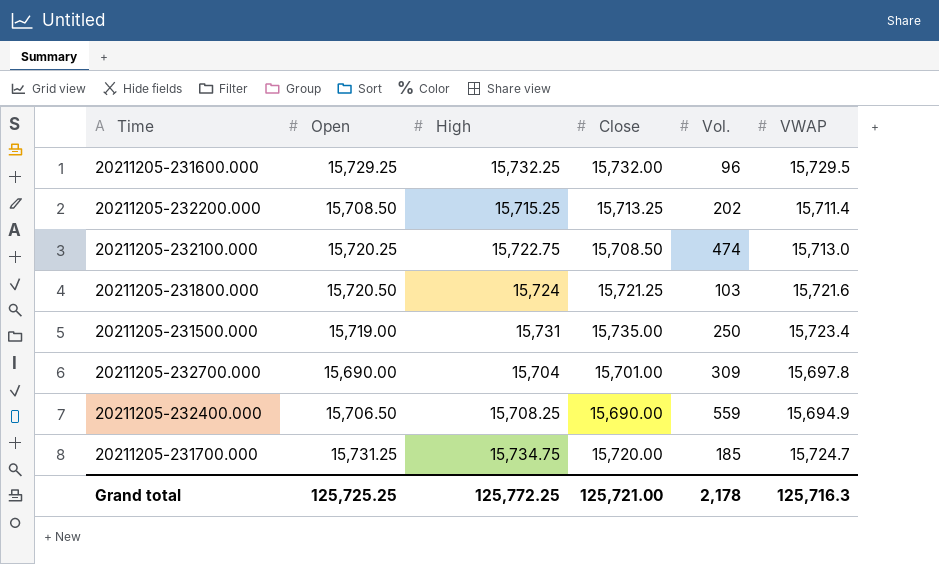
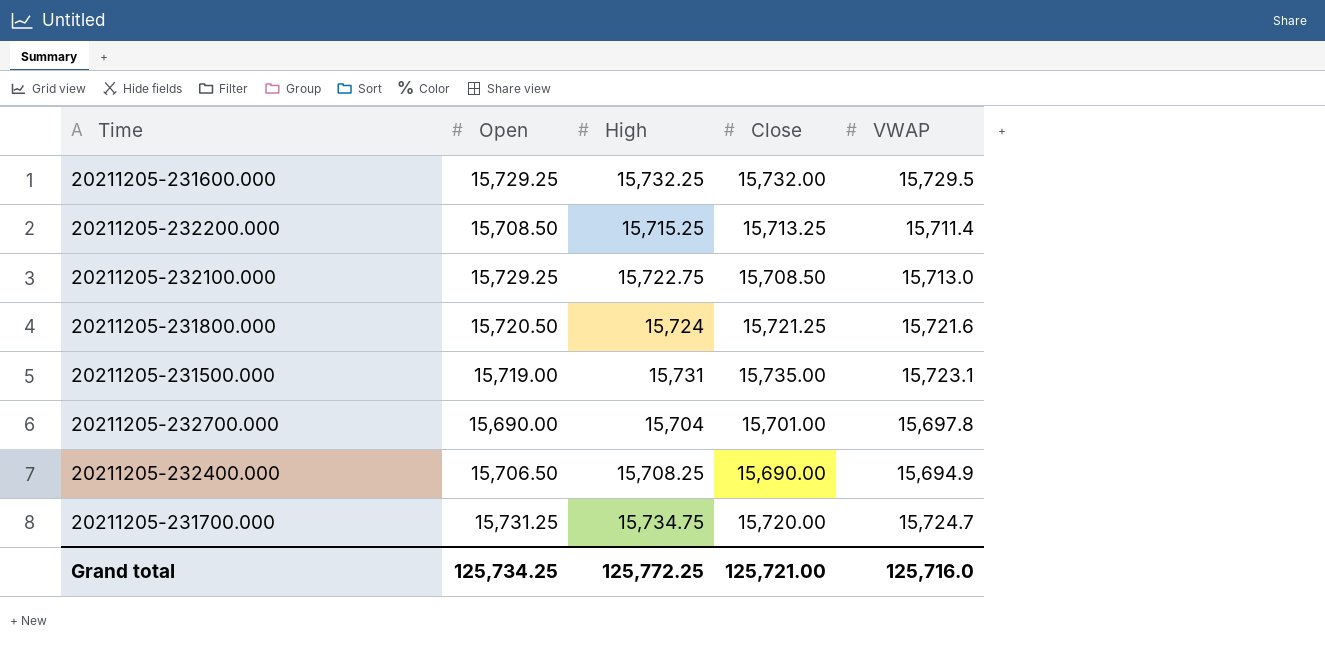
column Vol. | position: 5 -> none
20211205-232100.000 | Open: 15,720.25 -> 15,729.25
20211205-231500.000 | VWAP: 15,723.4 -> 15,723.1
Grand total | Open: 125,725.25 -> 125,734.25
Grand total | VWAP: 125,716.3 -> 125,716.0

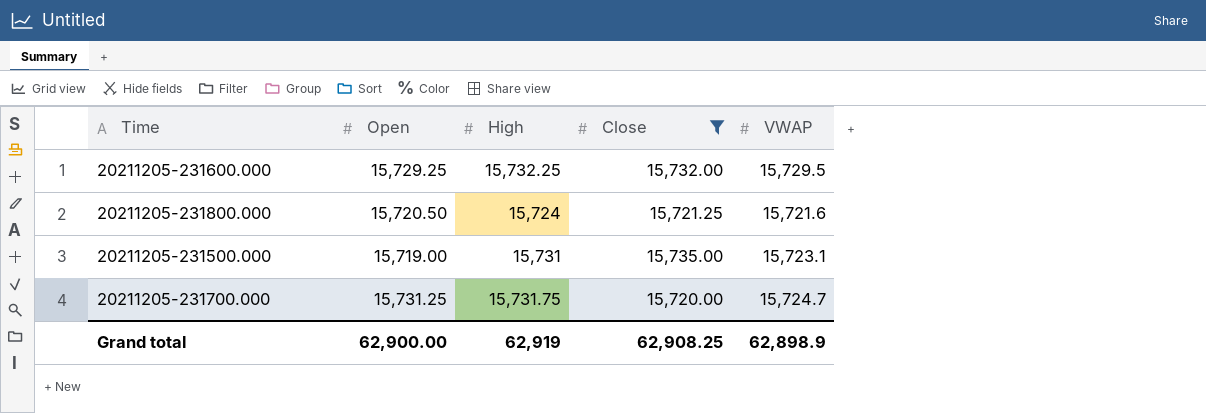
filter: none -> Close >= 15,720.00
20211205-231700.000 | High: 15,734.75 -> 15,731.75
Grand total | Open: 125,734.25 -> 62,900.00
Grand total | High: 125,772.25 -> 62,919
Grand total | Close: 125,721.00 -> 62,908.25
Grand total | VWAP: 125,716.0 -> 62,898.9

